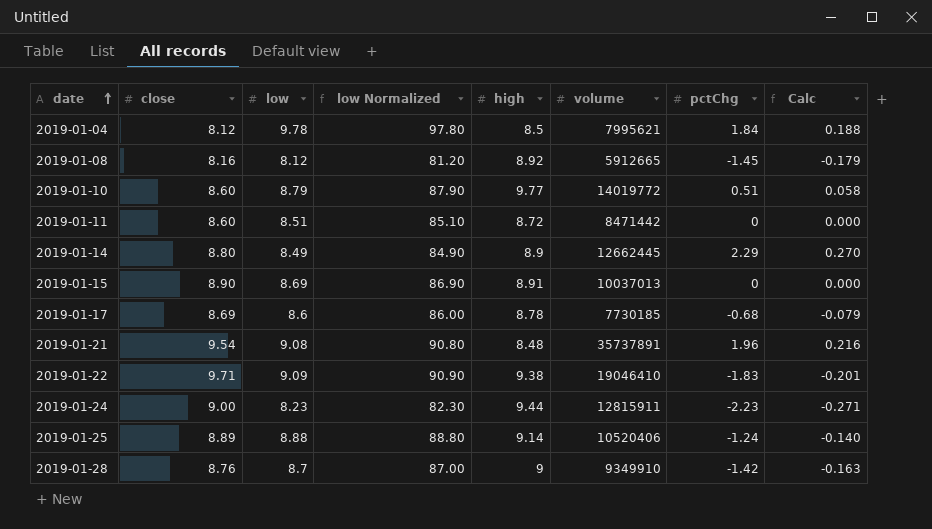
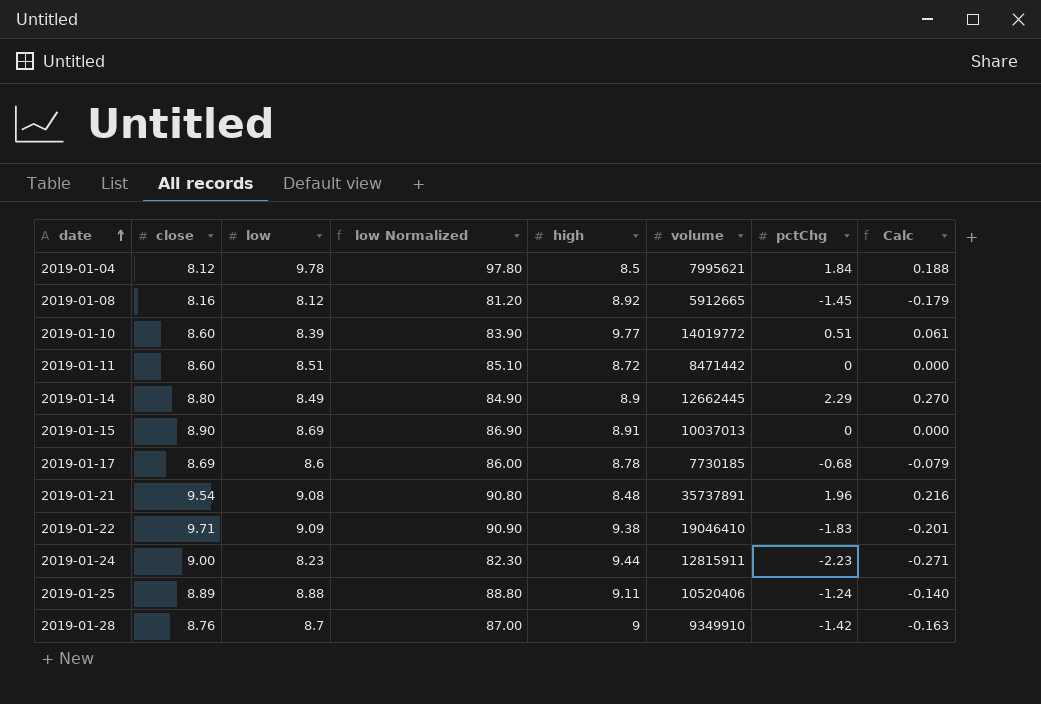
2019-01-10 | low: 8.79 -> 8.39
2019-01-10 | low Normalized: 87.90 -> 83.90
2019-01-10 | Calc: 0.058 -> 0.061
2019-01-25 | high: 9.14 -> 9.11

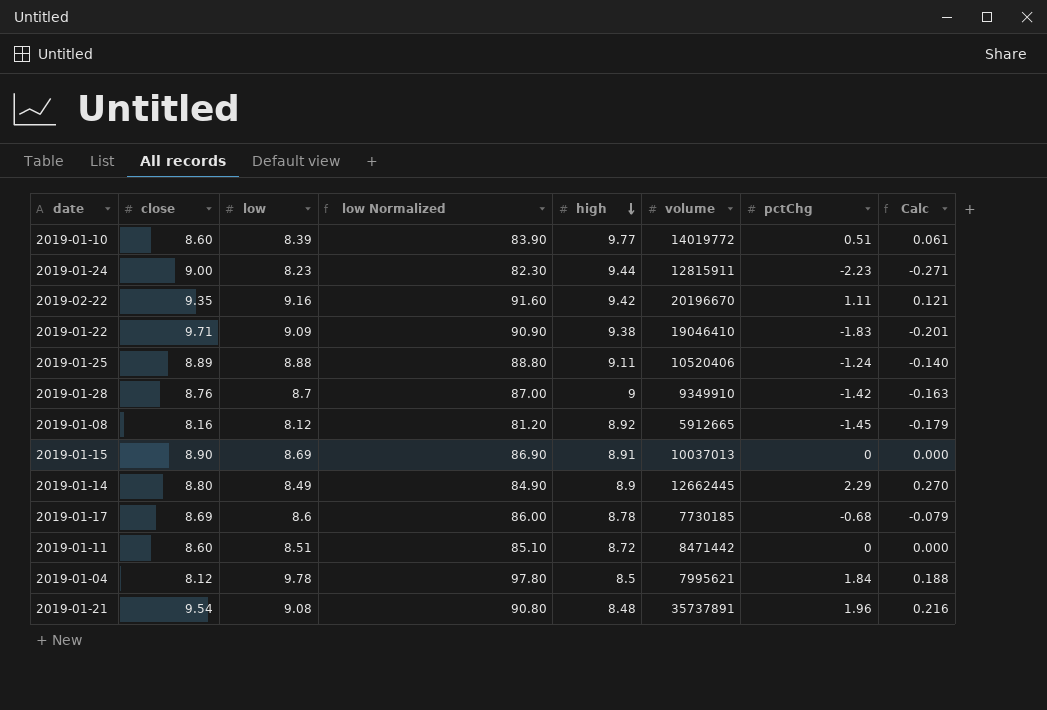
row order: date ascending -> high descending
row 2019-02-22: none -> 9.35 | 9.16 | 91.60 | 9.42 | 20196670 | 1.11 | 0.121

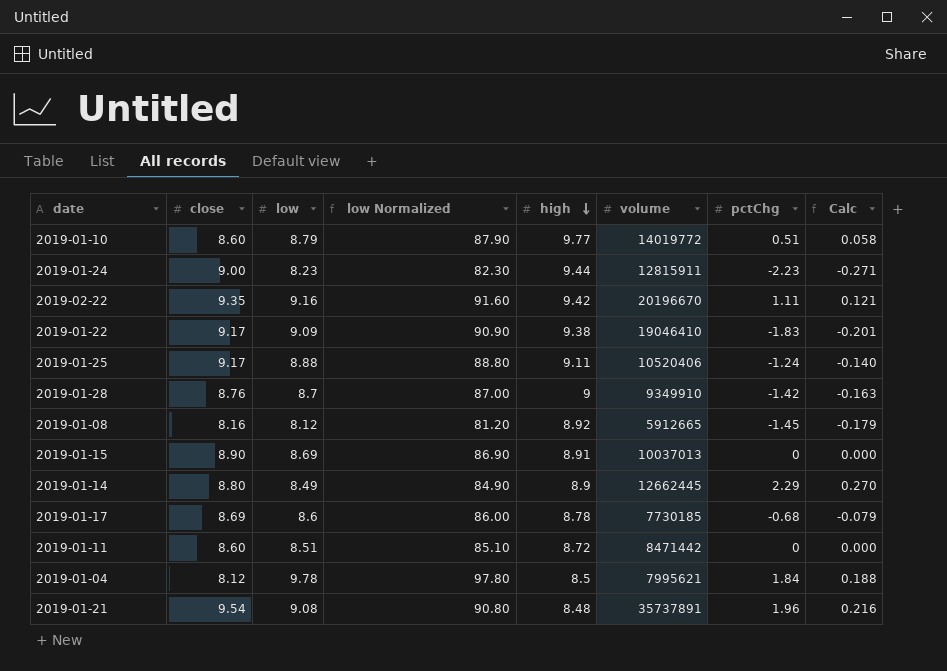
2019-01-10 | low: 8.39 -> 8.79
2019-01-10 | low Normalized: 83.90 -> 87.90
2019-01-10 | Calc: 0.061 -> 0.058
2019-01-22 | close: 9.71 -> 9.17
2019-01-25 | close: 8.89 -> 9.17

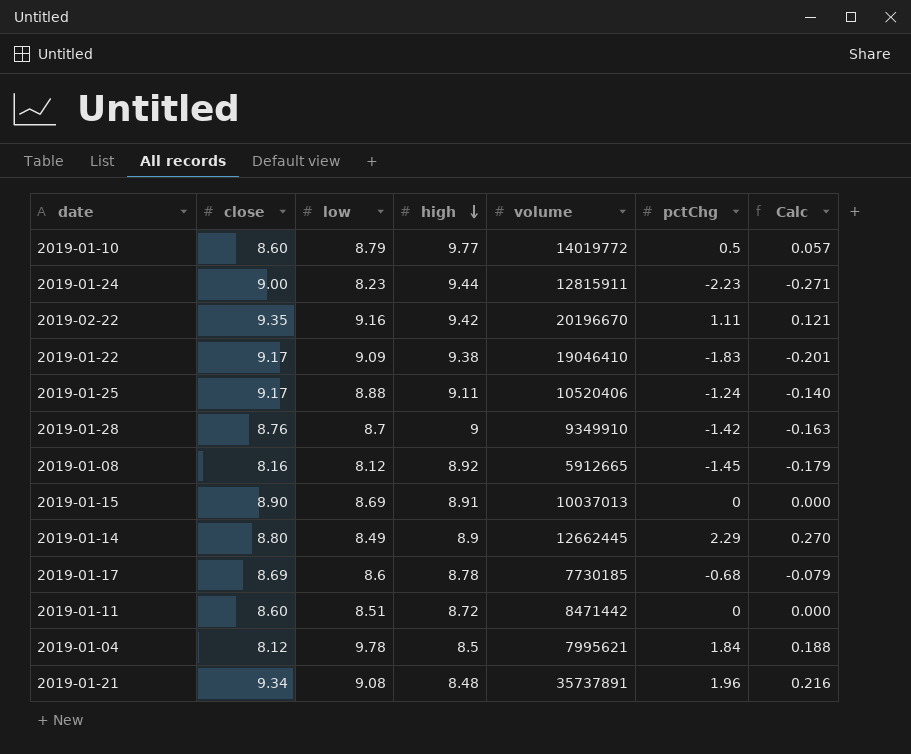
column low Normalized | formula: [low] * 10 -> none
2019-01-10 | pctChg: 0.51 -> 0.5
2019-01-10 | Calc: 0.058 -> 0.057
2019-01-21 | close: 9.54 -> 9.34

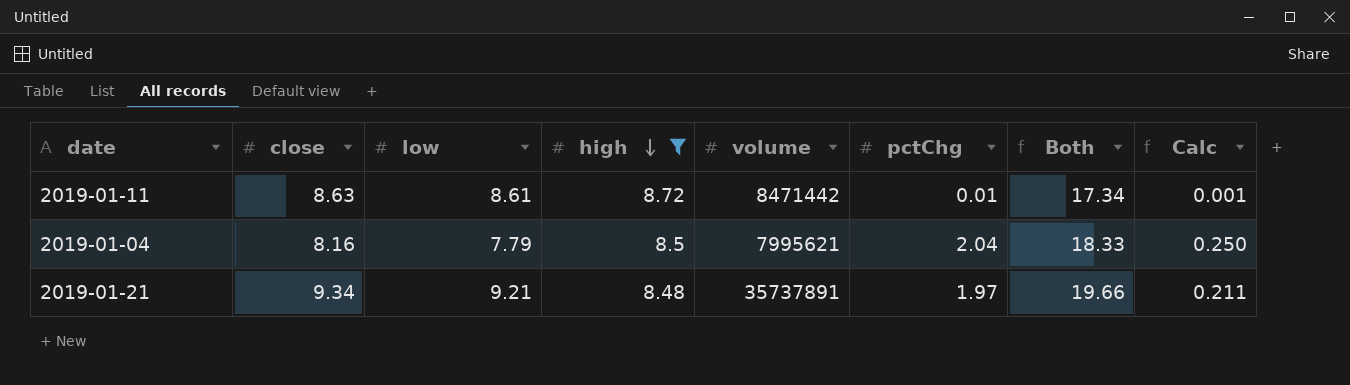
filter: none -> high <= 8.72
column Both | formula: none -> [low] + [high] + [pctChg]
column Calc | formula: [pctChg] / [low] -> [pctChg] / [close]
2019-01-11 | close: 8.60 -> 8.63
2019-01-11 | low: 8.51 -> 8.61
2019-01-11 | pctChg: 0 -> 0.01
2019-01-04 | close: 8.12 -> 8.16
2019-01-04 | low: 9.78 -> 7.79
2019-01-04 | pctChg: 1.84 -> 2.04
2019-01-21 | low: 9.08 -> 9.21
2019-01-21 | pctChg: 1.96 -> 1.97

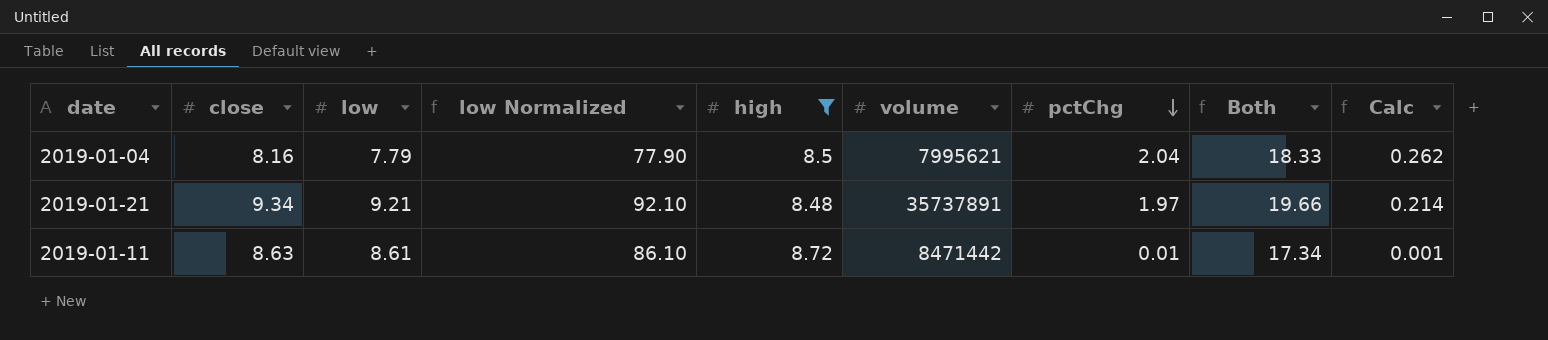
row order: high descending -> pctChg descending
column low Normalized | formula: none -> [low] * 10
column Calc | formula: [pctChg] / [close] -> [pctChg] / [low]

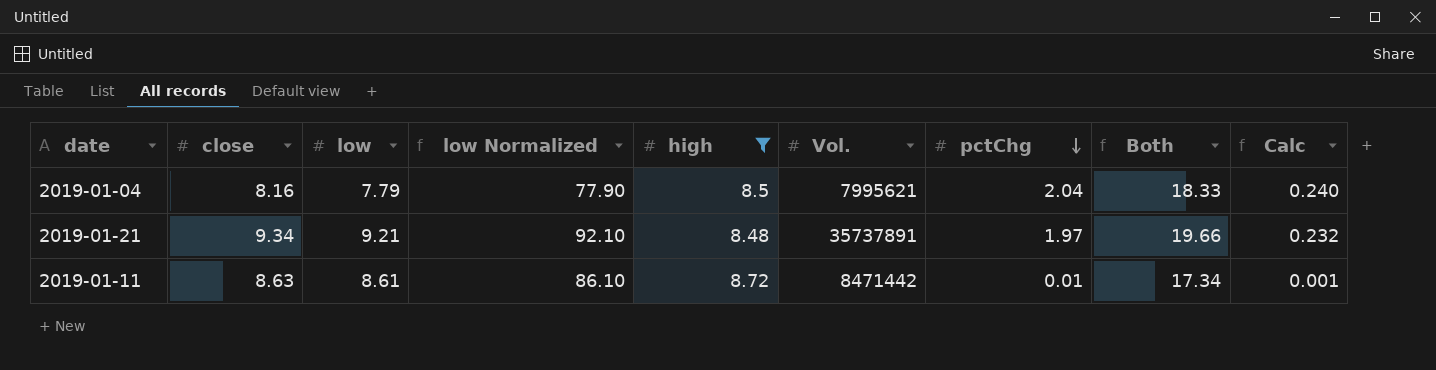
column name: volume -> Vol.
column Calc | formula: [pctChg] / [low] -> [pctChg] / [high]

